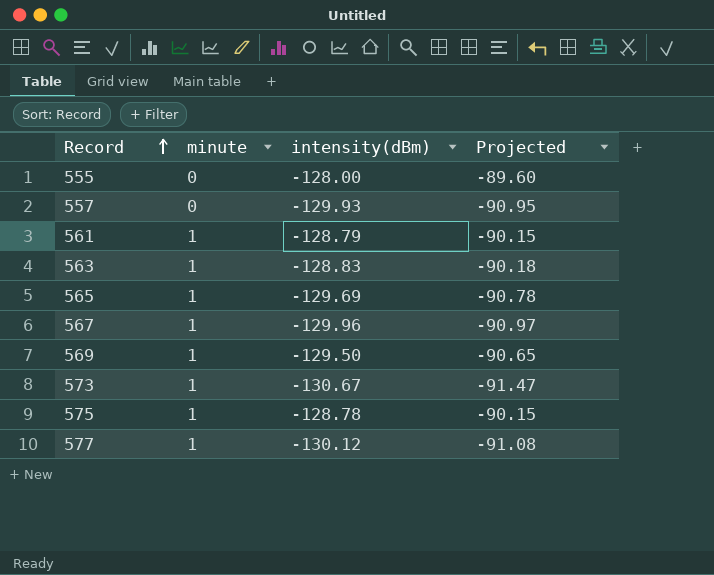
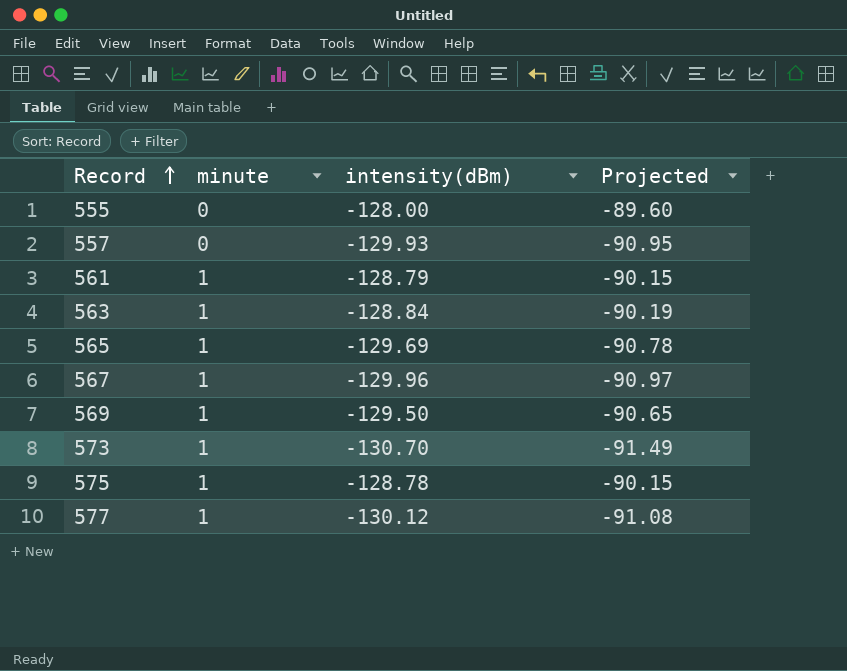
563 | intensity(dBm): -128.83 -> -128.84
563 | Projected: -90.18 -> -90.19
573 | intensity(dBm): -130.67 -> -130.70
573 | Projected: -91.47 -> -91.49

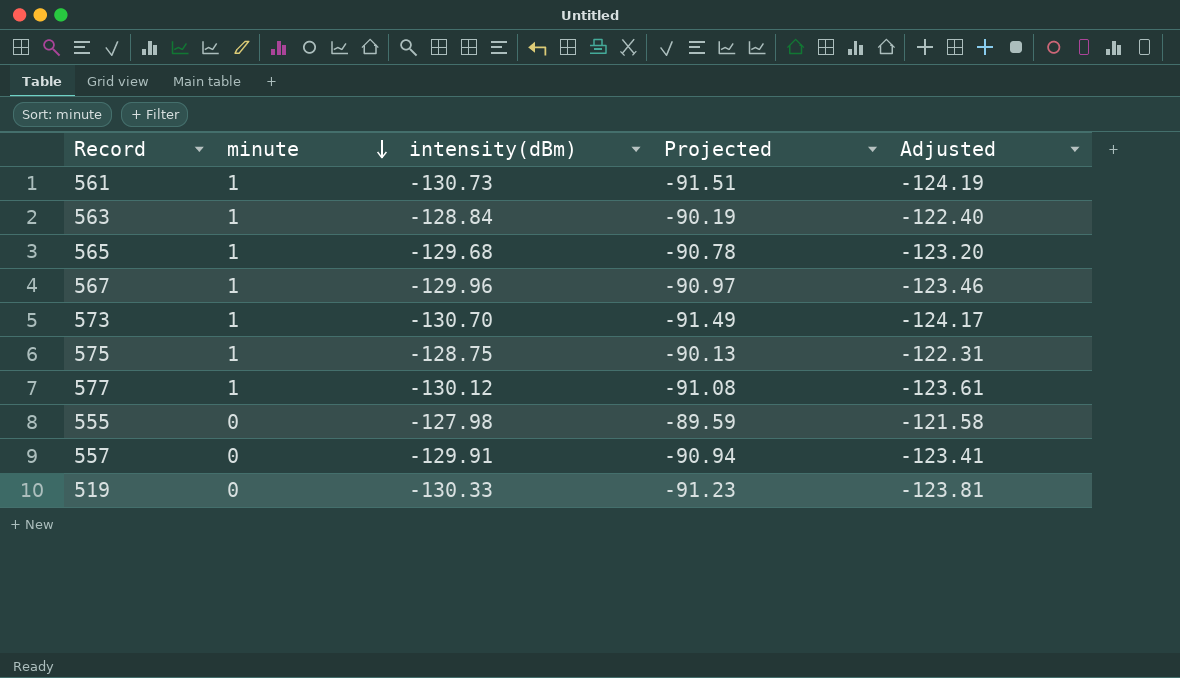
row order: Record ascending -> minute descending
column Adjusted | formula: none -> [intensity(dBm)] * 0.95
row 569: 1 | -129.50 | -90.65 -> none
561 | intensity(dBm): -128.79 -> -130.73
561 | Projected: -90.15 -> -91.51
565 | intensity(dBm): -129.69 -> -129.68
575 | intensity(dBm): -128.78 -> -128.75
575 | Projected: -90.15 -> -90.13
555 | intensity(dBm): -128.00 -> -127.98
555 | Projected: -89.60 -> -89.59
557 | intensity(dBm): -129.93 -> -129.91
557 | Projected: -90.95 -> -90.94
row 519: none -> 0 | -130.33 | -91.23 | -123.81

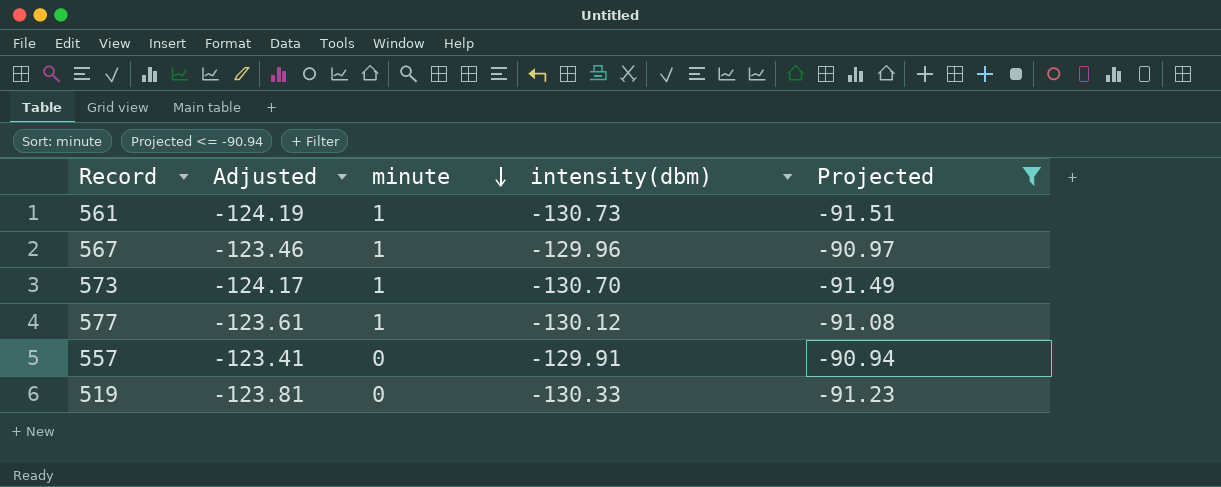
filter: none -> Projected <= -90.94
column Adjusted | position: 5 -> 2
column name: intensity(dBm) -> intensity(dbm)

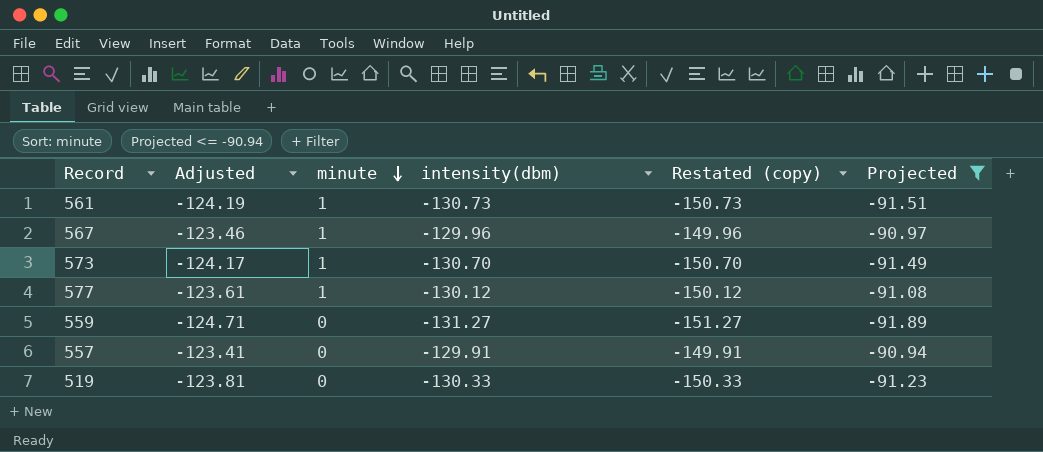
column Restated (copy) | formula: none -> [intensity(dbm)] - 20
row 559: none -> -124.71 | 0 | -131.27 | -151.27 | -91.89

